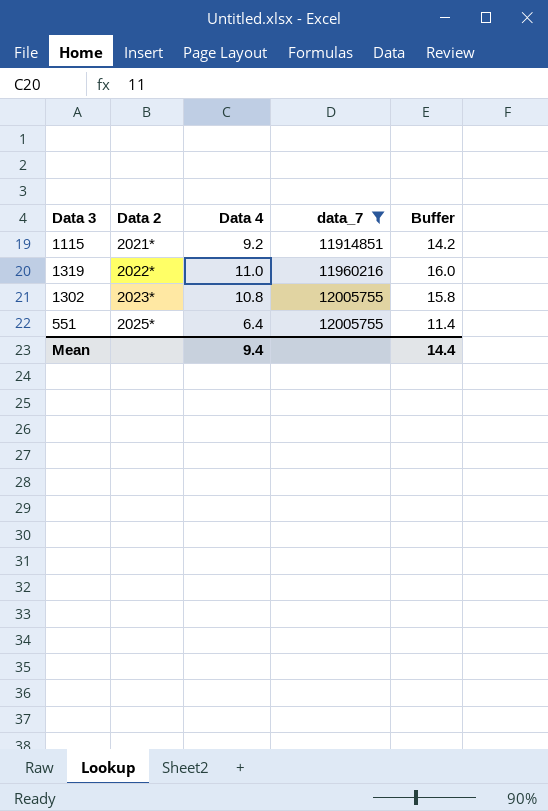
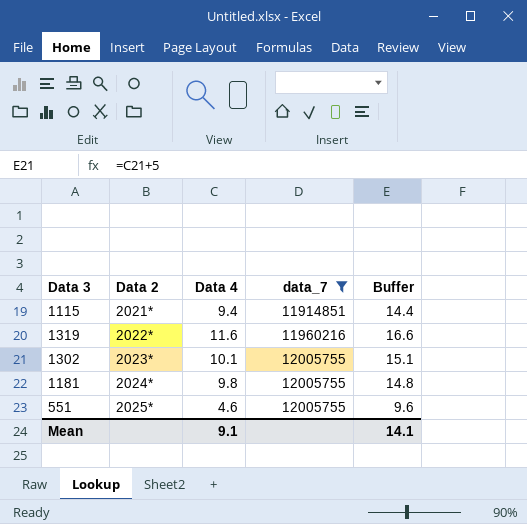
1115 | Data 4: 9.2 -> 9.4
1115 | Buffer: 14.2 -> 14.4
1319 | Data 4: 11.0 -> 11.6
1319 | Buffer: 16.0 -> 16.6
1302 | Data 4: 10.8 -> 10.1
1302 | Buffer: 15.8 -> 15.1
row 1181: none -> 2024* | 9.8 | 12005755 | 14.8
551 | Data 4: 6.4 -> 4.6
551 | Buffer: 11.4 -> 9.6
Mean | Data 4: 9.4 -> 9.1
Mean | Buffer: 14.4 -> 14.1

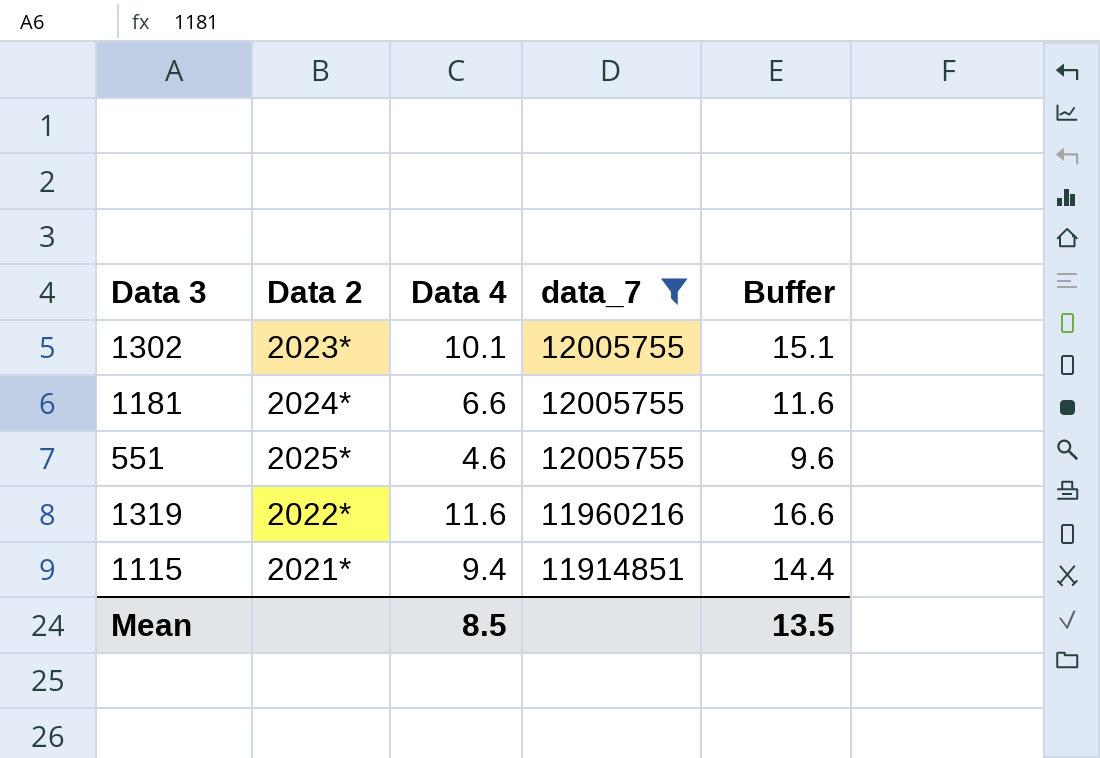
row order: Data 2 ascending -> data_7 descending
1181 | Data 4: 9.8 -> 6.6
1181 | Buffer: 14.8 -> 11.6
Mean | Data 4: 9.1 -> 8.5
Mean | Buffer: 14.1 -> 13.5

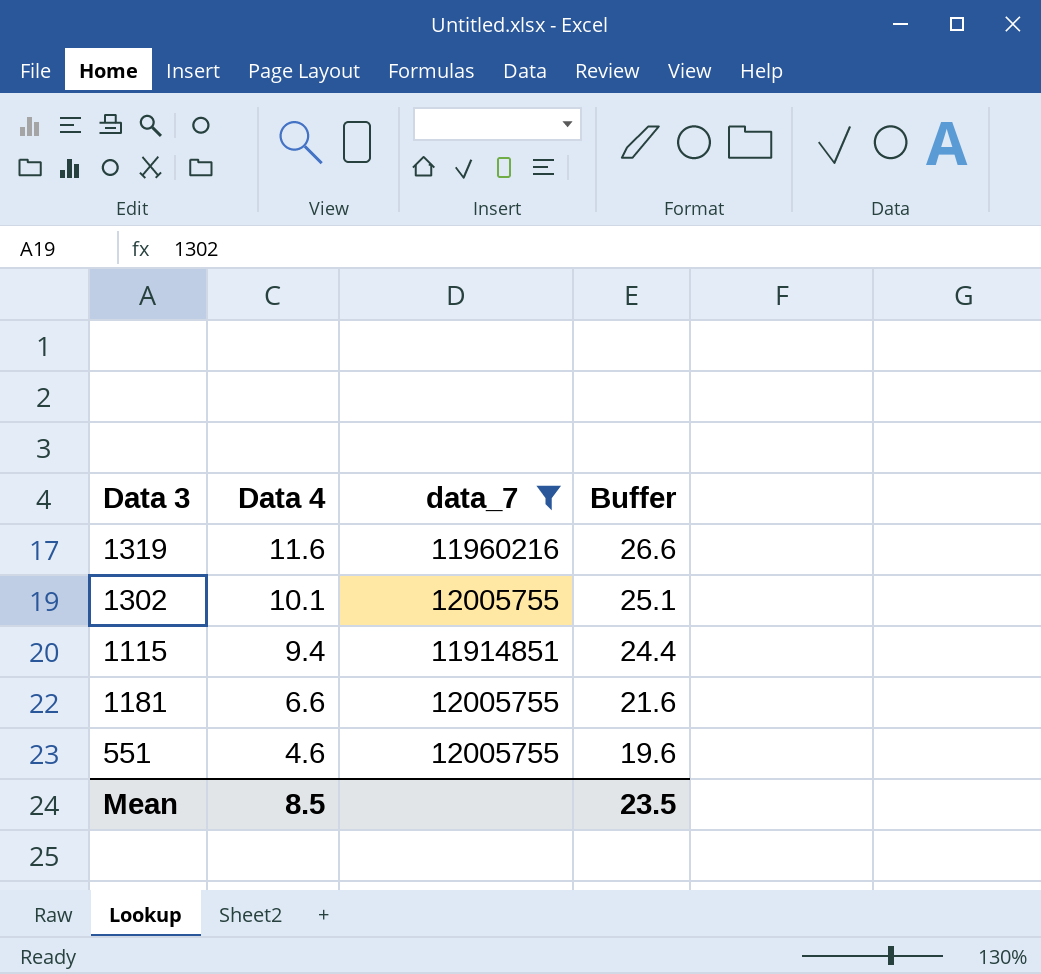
row order: data_7 descending -> Data 4 descending
column Data 2 | position: 2 -> none
column Buffer | formula: [Data 4] + 5 -> [Data 4] + 15
Mean | Buffer: 13.5 -> 23.5

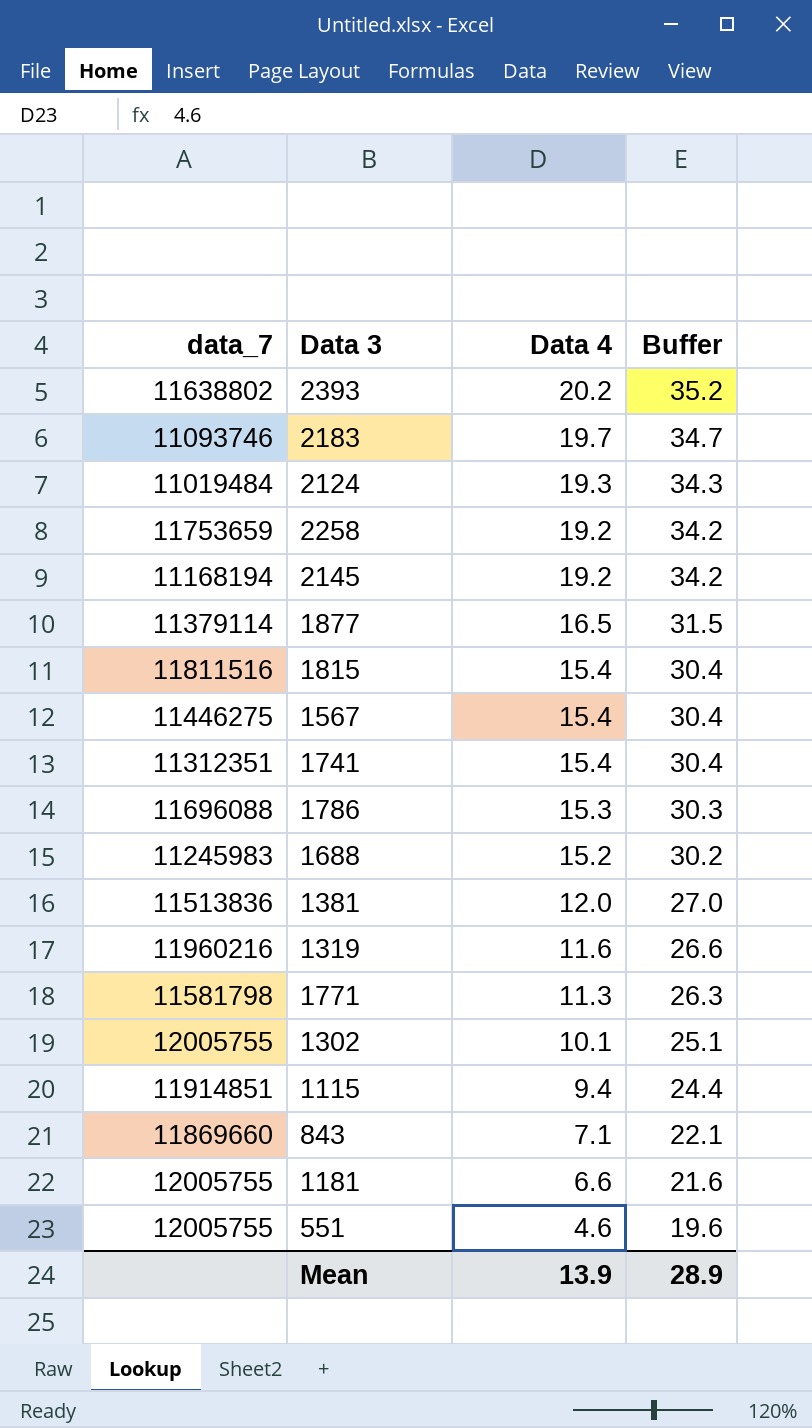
filter: data_7 >= 11914851 -> none
column data_7 | position: 3 -> 1
Mean | Data 4: 8.5 -> 13.9
Mean | Buffer: 23.5 -> 28.9

